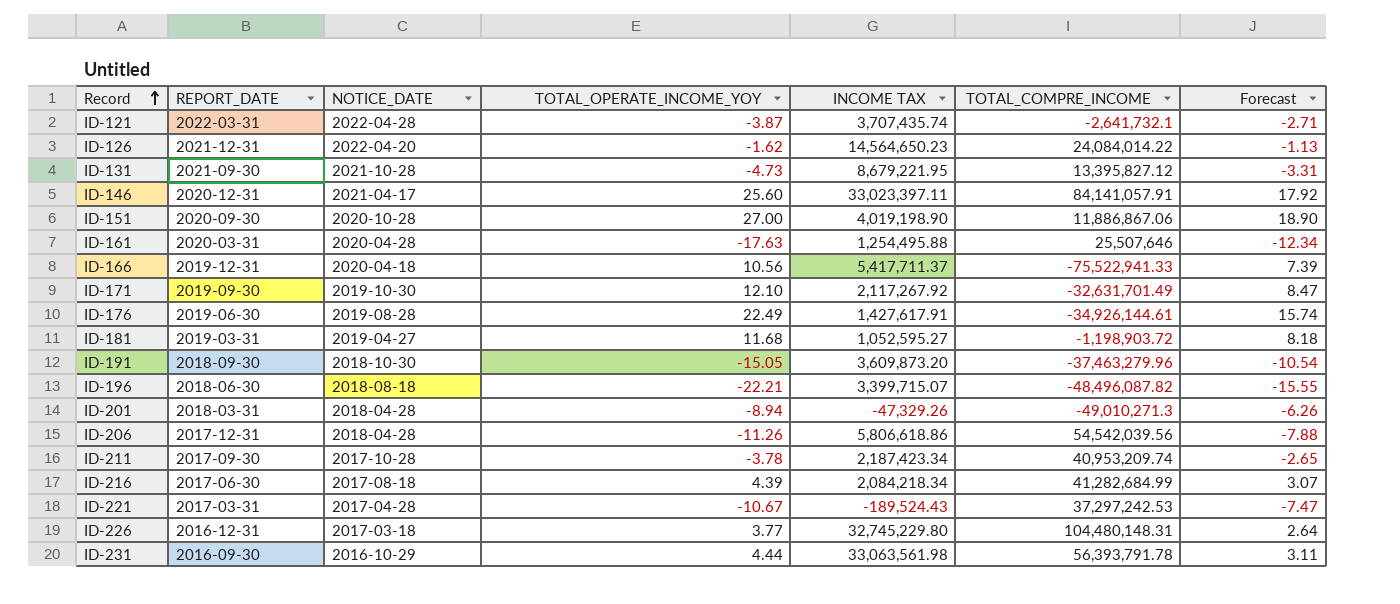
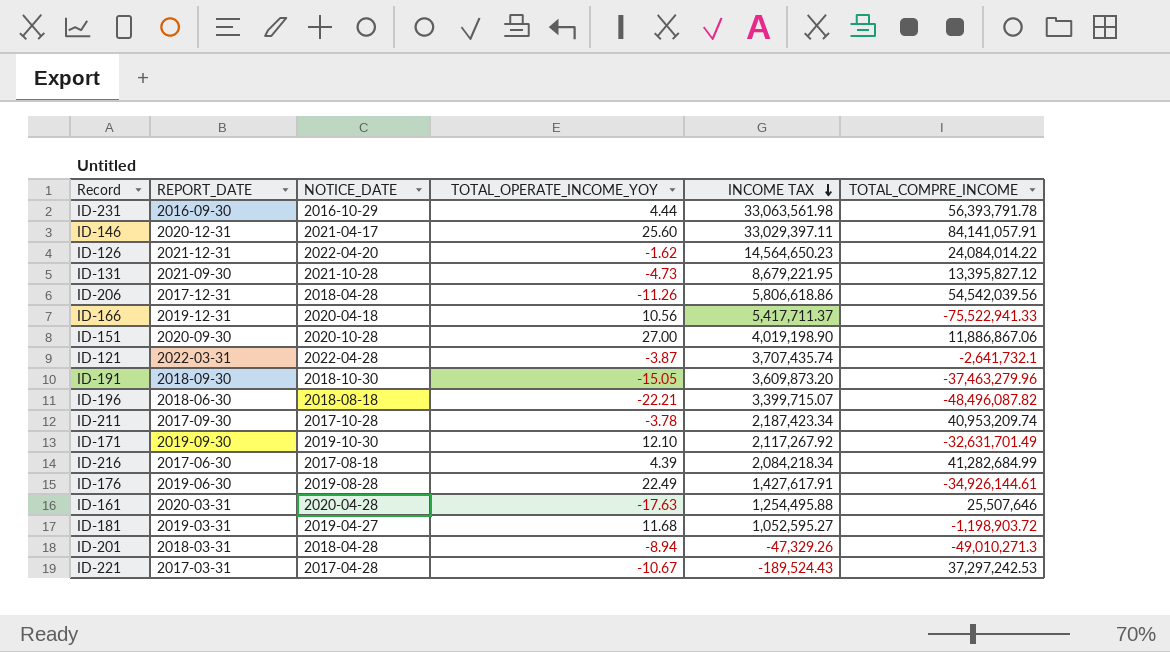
row order: Record ascending -> INCOME TAX descending
column Forecast | formula: [TOTAL_OPERATE_INCOME_YOY] * 0.7 -> none
row ID-226: 2016-12-31 | 2017-03-18 | 3.77 | 32,745,229.80 | 104,480,148.31 | 2.64 -> none
ID-146 | INCOME TAX: 33,023,397.11 -> 33,029,397.11

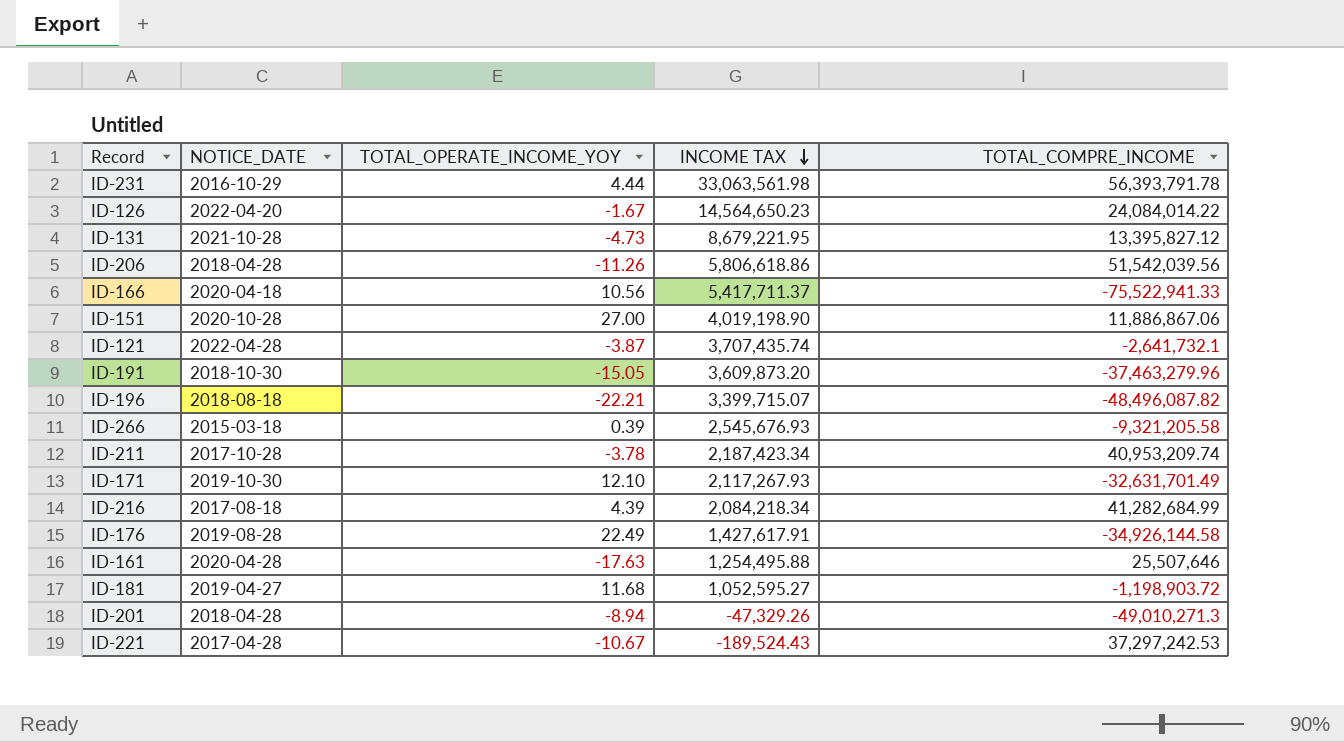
column REPORT_DATE | position: 2 -> none
row ID-146: 2020-12-31 | 2021-04-17 | 25.60 | 33,029,397.11 | 84,141,057.91 -> none
ID-126 | TOTAL_OPERATE_INCOME_YOY: -1.62 -> -1.67
ID-206 | TOTAL_COMPRE_INCOME: 54,542,039.56 -> 51,542,039.56
row ID-266: none -> 2015-03-18 | 0.39 | 2,545,676.93 | -9,321,205.58
ID-171 | INCOME TAX: 2,117,267.92 -> 2,117,267.93
ID-176 | TOTAL_COMPRE_INCOME: -34,926,144.61 -> -34,926,144.58

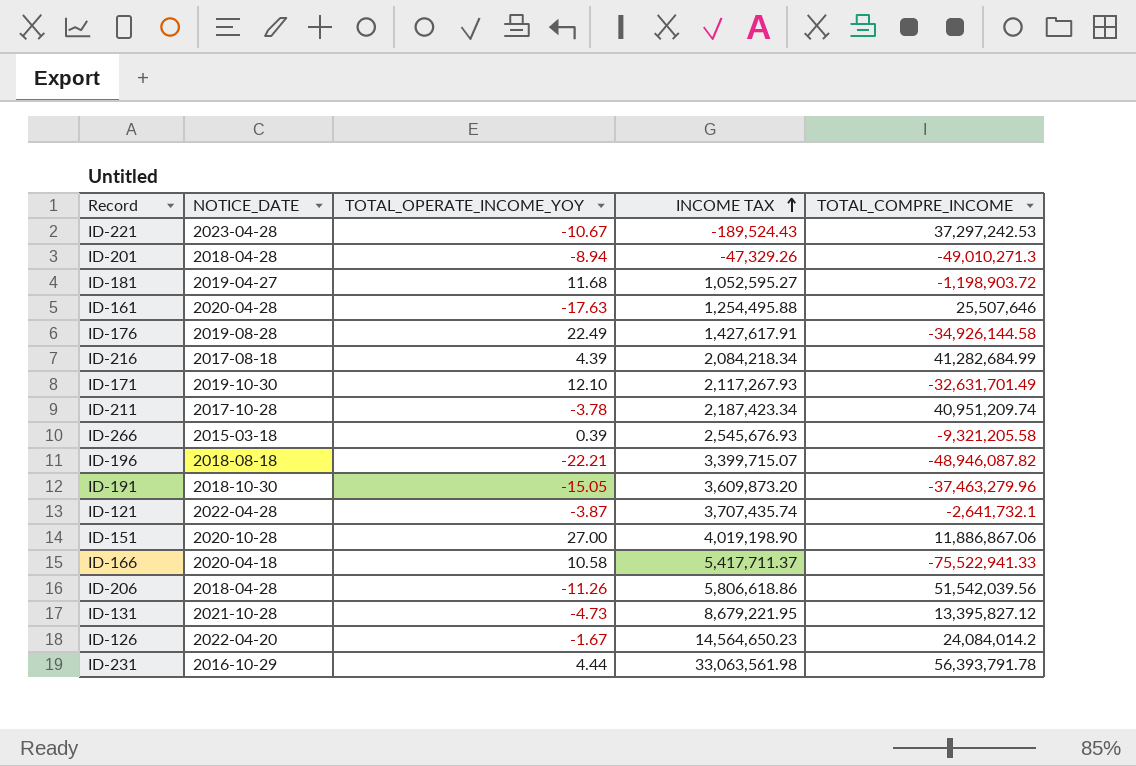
row order: INCOME TAX descending -> INCOME TAX ascending
ID-221 | NOTICE_DATE: 2017-04-28 -> 2023-04-28
ID-211 | TOTAL_COMPRE_INCOME: 40,953,209.74 -> 40,951,209.74
ID-196 | TOTAL_COMPRE_INCOME: -48,496,087.82 -> -48,946,087.82
ID-166 | TOTAL_OPERATE_INCOME_YOY: 10.56 -> 10.58
ID-126 | TOTAL_COMPRE_INCOME: 24,084,014.22 -> 24,084,014.2

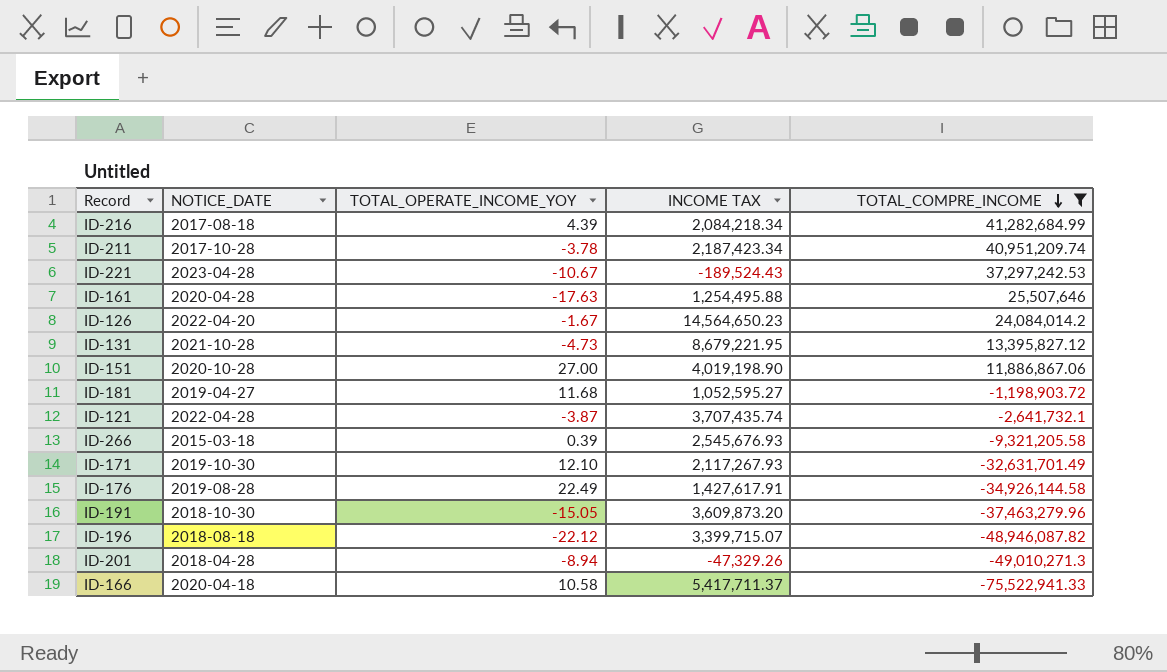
filter: none -> TOTAL_COMPRE_INCOME <= 41,282,684.99
row order: INCOME TAX ascending -> TOTAL_COMPRE_INCOME descending
ID-196 | TOTAL_OPERATE_INCOME_YOY: -22.21 -> -22.12

